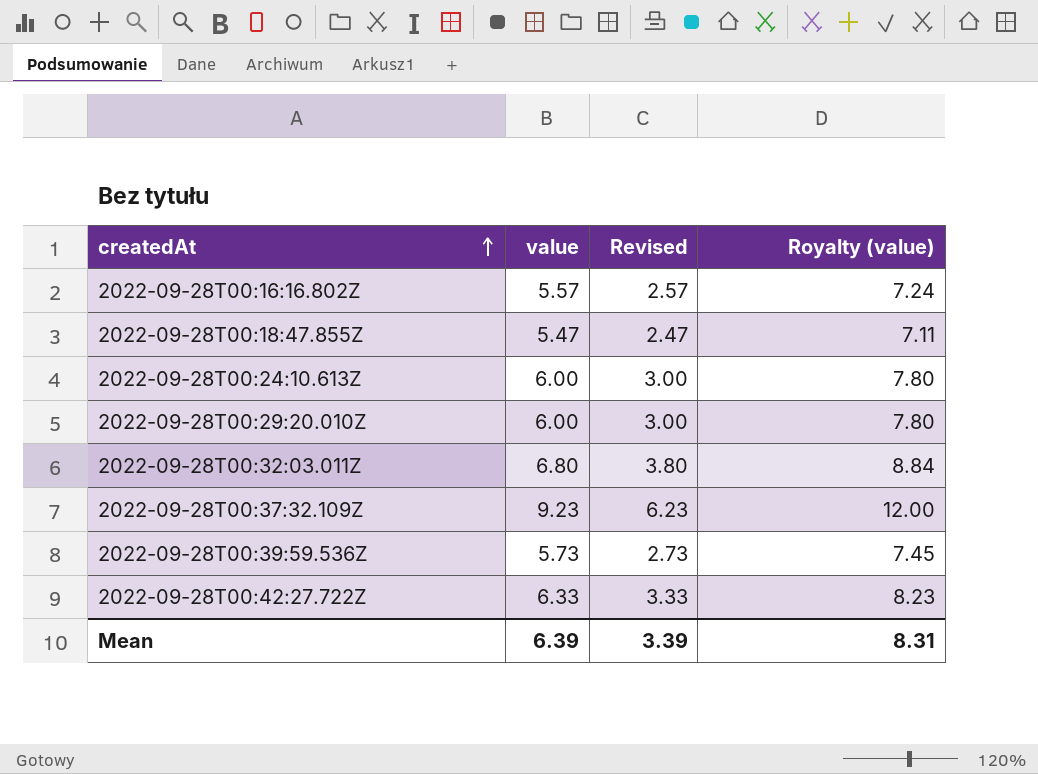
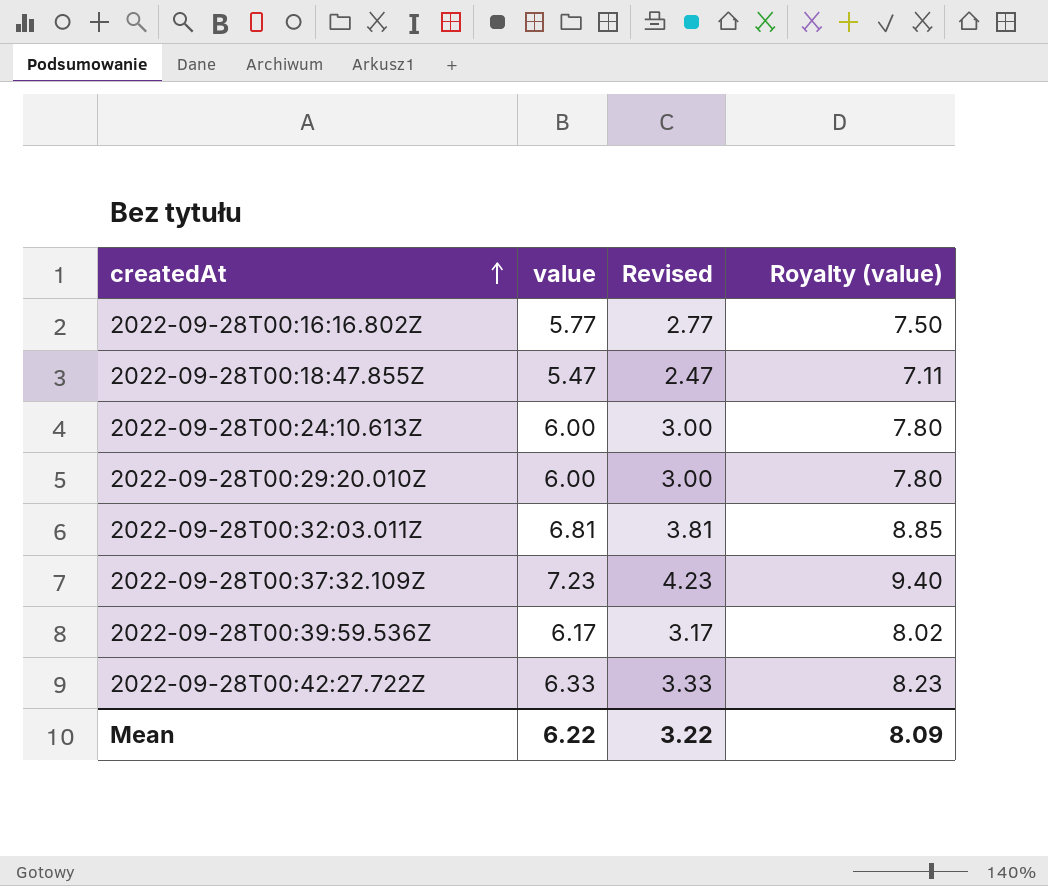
2022-09-28T00:16:16.802Z | value: 5.57 -> 5.77
2022-09-28T00:16:16.802Z | Revised: 2.57 -> 2.77
2022-09-28T00:16:16.802Z | Royalty (value): 7.24 -> 7.50
2022-09-28T00:32:03.011Z | value: 6.80 -> 6.81
2022-09-28T00:32:03.011Z | Revised: 3.80 -> 3.81
2022-09-28T00:32:03.011Z | Royalty (value): 8.84 -> 8.85
2022-09-28T00:37:32.109Z | value: 9.23 -> 7.23
2022-09-28T00:37:32.109Z | Revised: 6.23 -> 4.23
2022-09-28T00:37:32.109Z | Royalty (value): 12.00 -> 9.40
2022-09-28T00:39:59.536Z | value: 5.73 -> 6.17
2022-09-28T00:39:59.536Z | Revised: 2.73 -> 3.17
2022-09-28T00:39:59.536Z | Royalty (value): 7.45 -> 8.02
Mean | value: 6.39 -> 6.22
Mean | Revised: 3.39 -> 3.22
Mean | Royalty (value): 8.31 -> 8.09

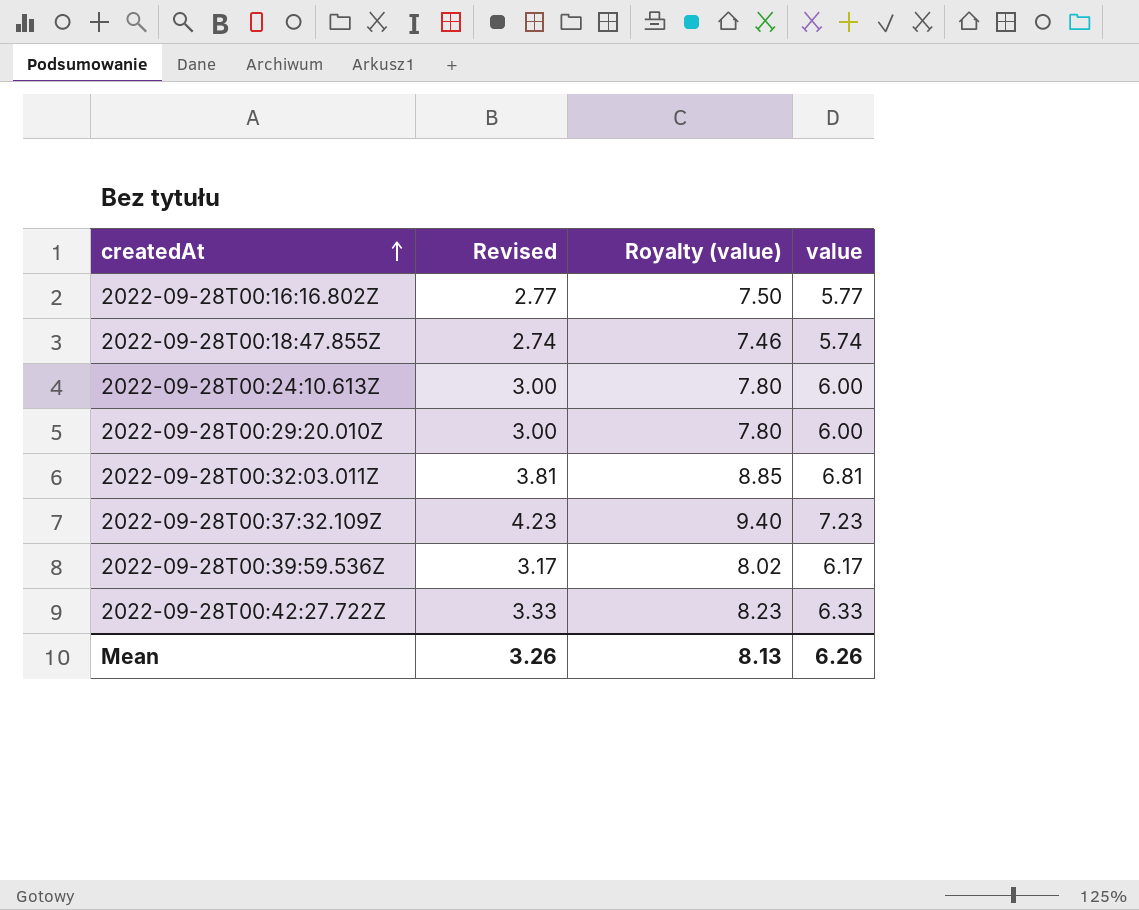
column value | position: 2 -> 4
2022-09-28T00:18:47.855Z | Revised: 2.47 -> 2.74
2022-09-28T00:18:47.855Z | Royalty (value): 7.11 -> 7.46
2022-09-28T00:18:47.855Z | value: 5.47 -> 5.74
Mean | Revised: 3.22 -> 3.26
Mean | Royalty (value): 8.09 -> 8.13
Mean | value: 6.22 -> 6.26

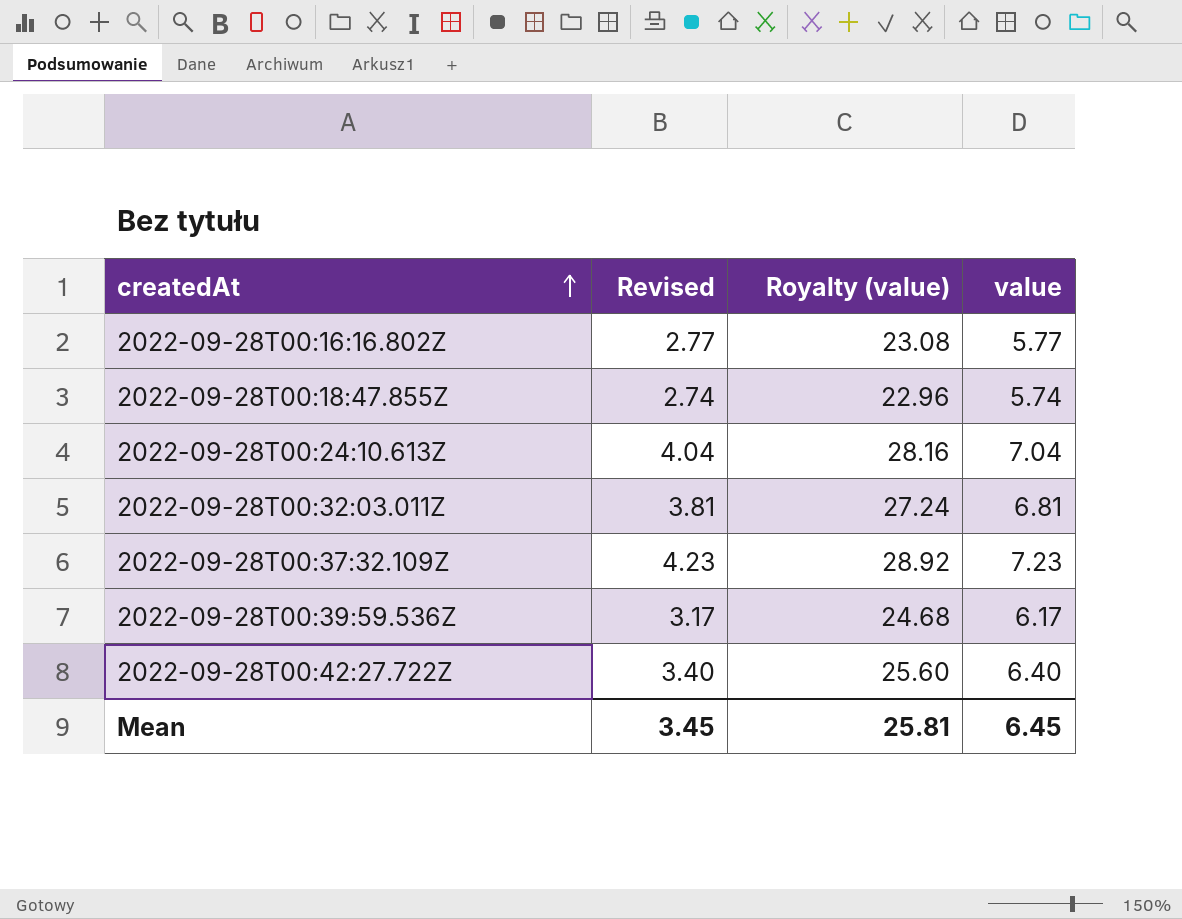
column Royalty (value) | formula: [value] * 1.3 -> [value] * 4
row 2022-09-28T00:29:20.010Z: 3.00 | 7.80 | 6.00 -> none
2022-09-28T00:24:10.613Z | Revised: 3.00 -> 4.04
2022-09-28T00:24:10.613Z | value: 6.00 -> 7.04
2022-09-28T00:42:27.722Z | Revised: 3.33 -> 3.40
2022-09-28T00:42:27.722Z | value: 6.33 -> 6.40
Mean | Revised: 3.26 -> 3.45
Mean | Royalty (value): 8.13 -> 25.81
Mean | value: 6.26 -> 6.45

